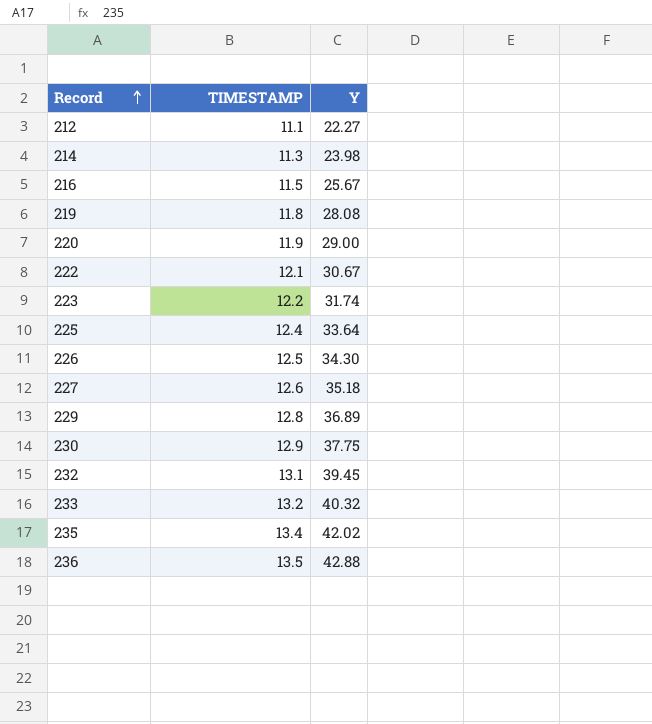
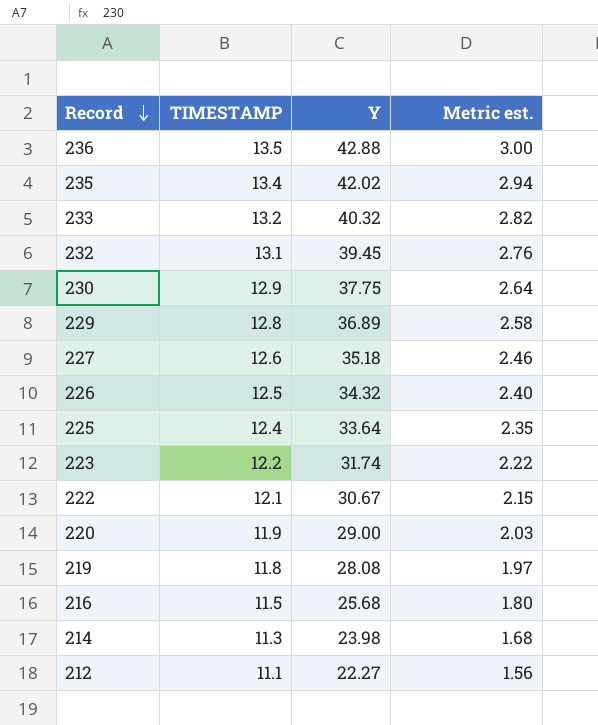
row order: Record ascending -> Record descending
column Metric est. | formula: none -> [Y] * 0.07
226 | Y: 34.30 -> 34.32
216 | Y: 25.67 -> 25.68

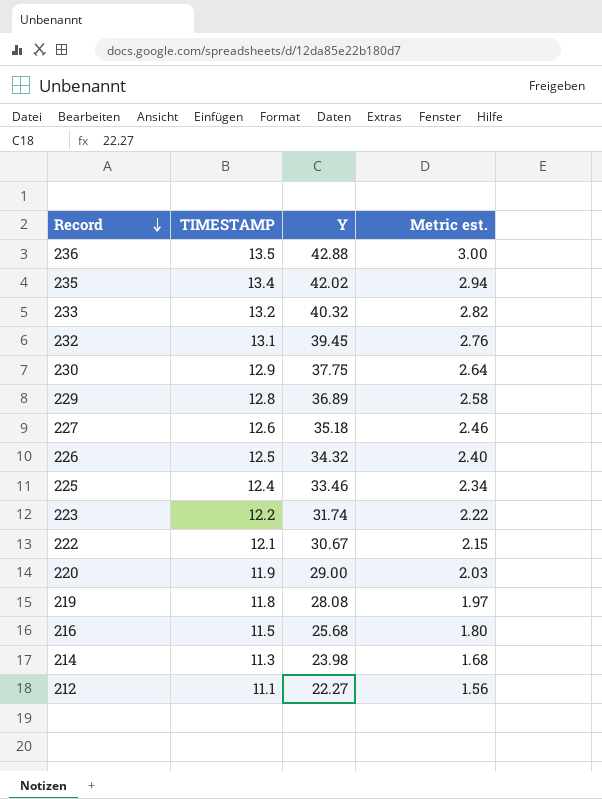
225 | Y: 33.64 -> 33.46
225 | Metric est.: 2.35 -> 2.34

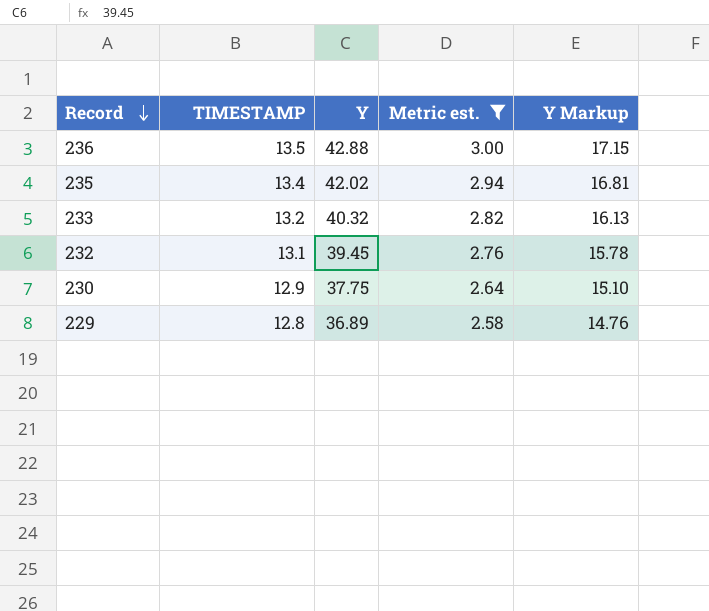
filter: none -> Metric est. >= 2.58
column Y Markup | formula: none -> [Y] * 0.4

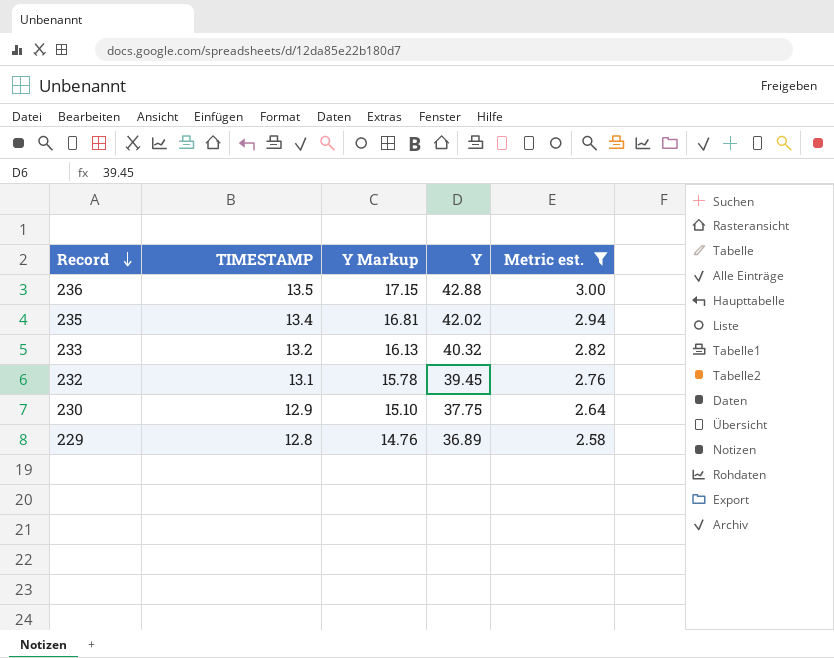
column Y Markup | position: 5 -> 3

